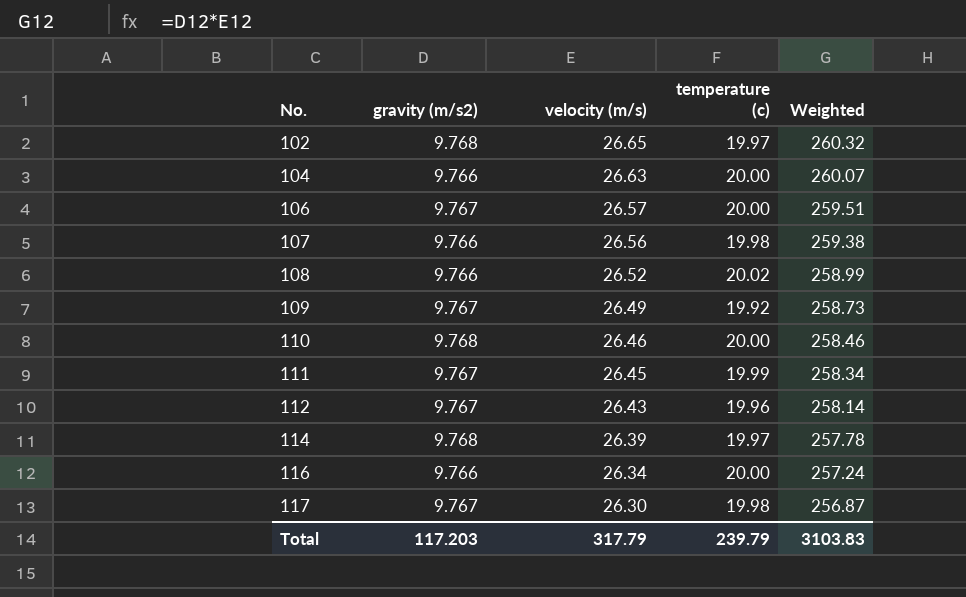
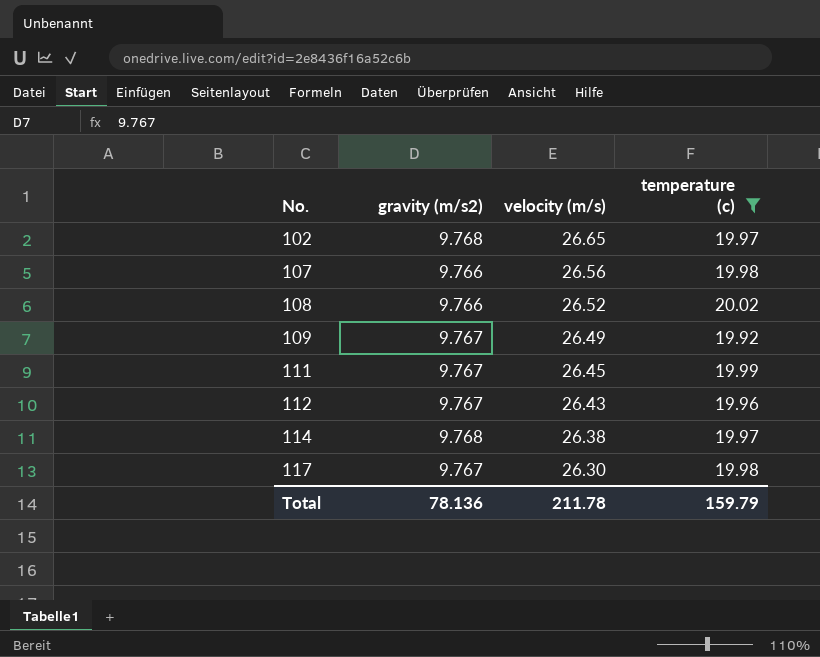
filter: none -> temperature (c) != 20.00
column Weighted | formula: [gravity (m/s2)] * [velocity (m/s)] -> none
114 | velocity (m/s): 26.39 -> 26.38
Total | gravity (m/s2): 117.203 -> 78.136
Total | velocity (m/s): 317.79 -> 211.78
Total | temperature (c): 239.79 -> 159.79

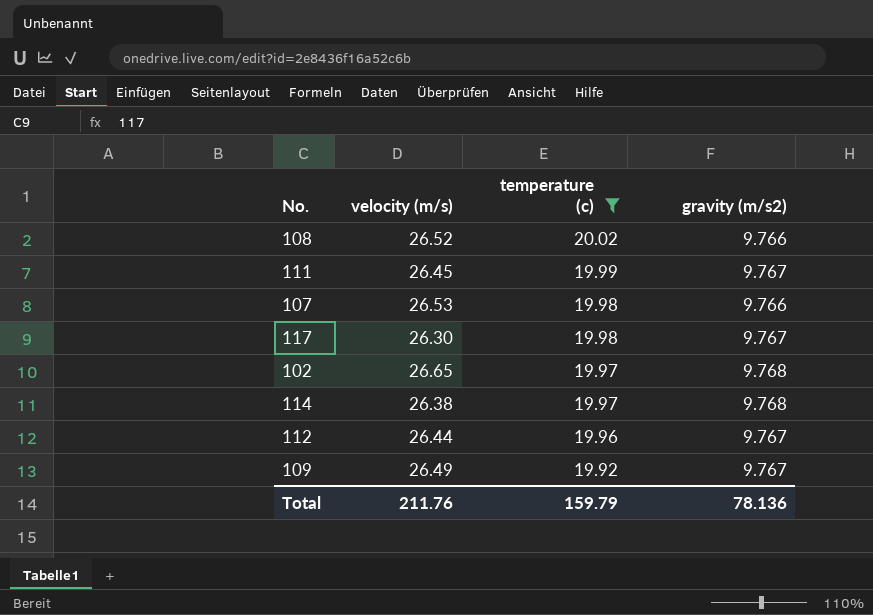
row order: No. ascending -> temperature (c) descending
column gravity (m/s2) | position: 2 -> 4
107 | velocity (m/s): 26.56 -> 26.53
112 | velocity (m/s): 26.43 -> 26.44
Total | velocity (m/s): 211.78 -> 211.76

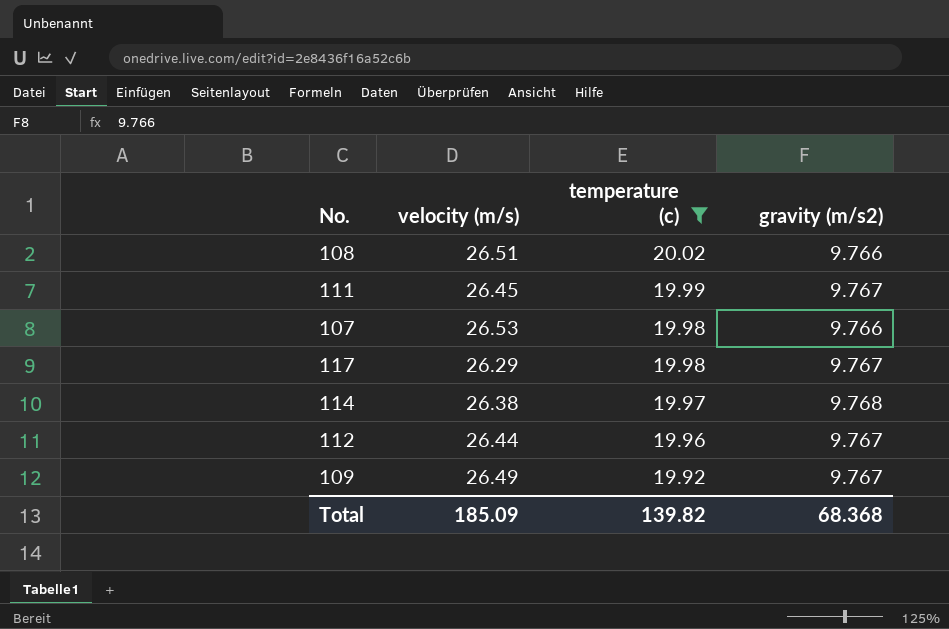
row 102: 26.65 | 19.97 | 9.768 -> none
108 | velocity (m/s): 26.52 -> 26.51
117 | velocity (m/s): 26.30 -> 26.29
Total | velocity (m/s): 211.76 -> 185.09
Total | temperature (c): 159.79 -> 139.82
Total | gravity (m/s2): 78.136 -> 68.368

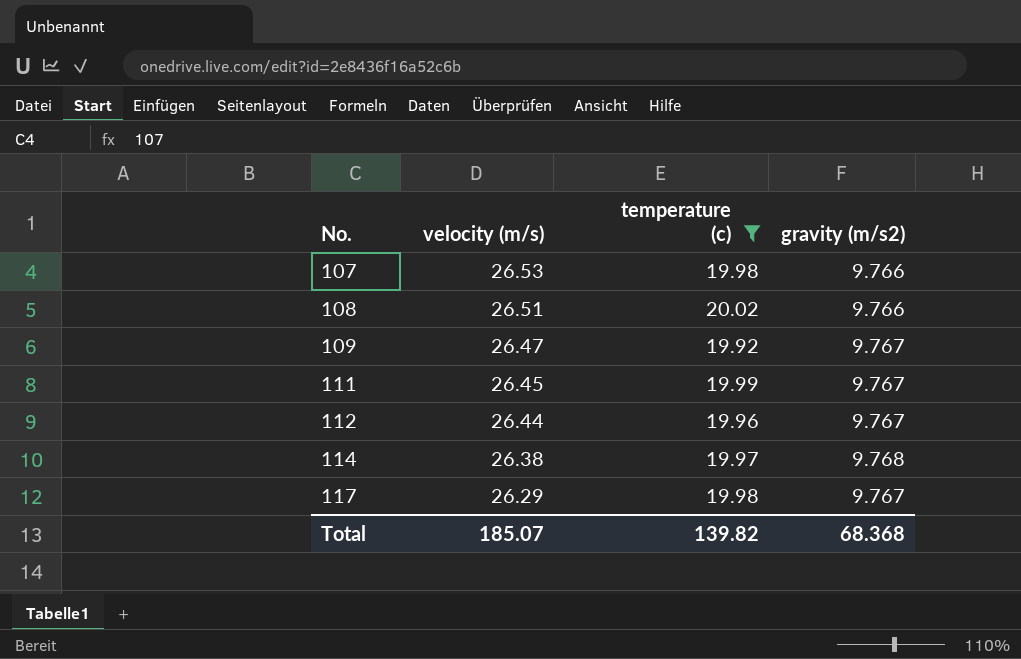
row order: temperature (c) descending -> No. ascending
109 | velocity (m/s): 26.49 -> 26.47
Total | velocity (m/s): 185.09 -> 185.07

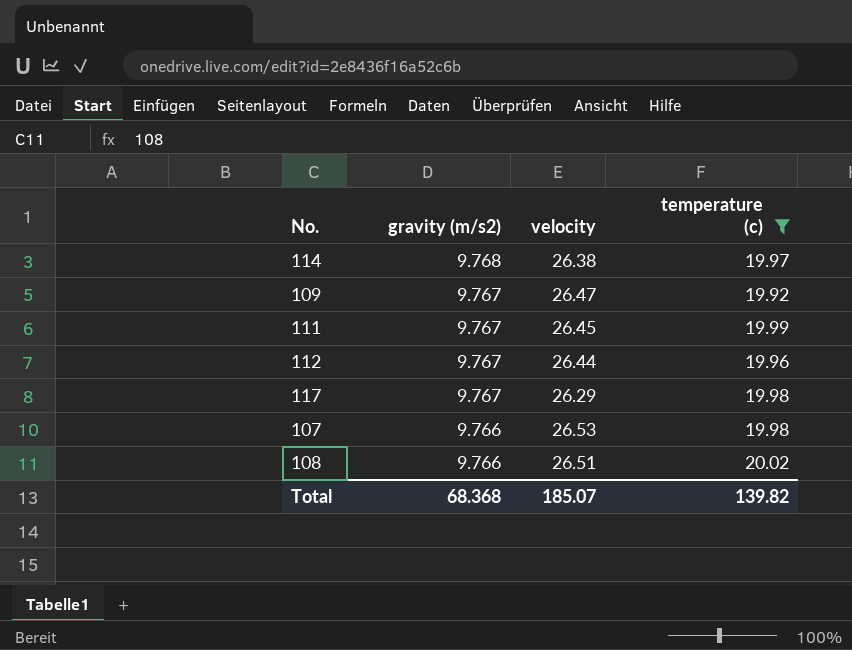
row order: No. ascending -> gravity (m/s2) descending
column gravity (m/s2) | position: 4 -> 2
column name: velocity (m/s) -> velocity

